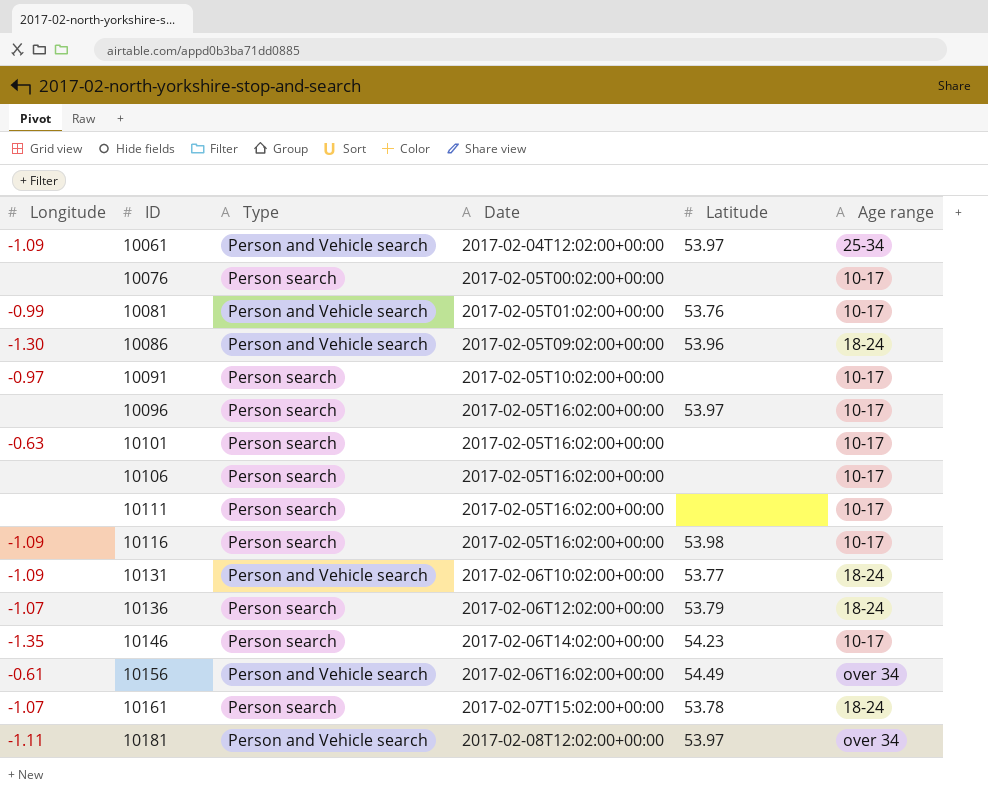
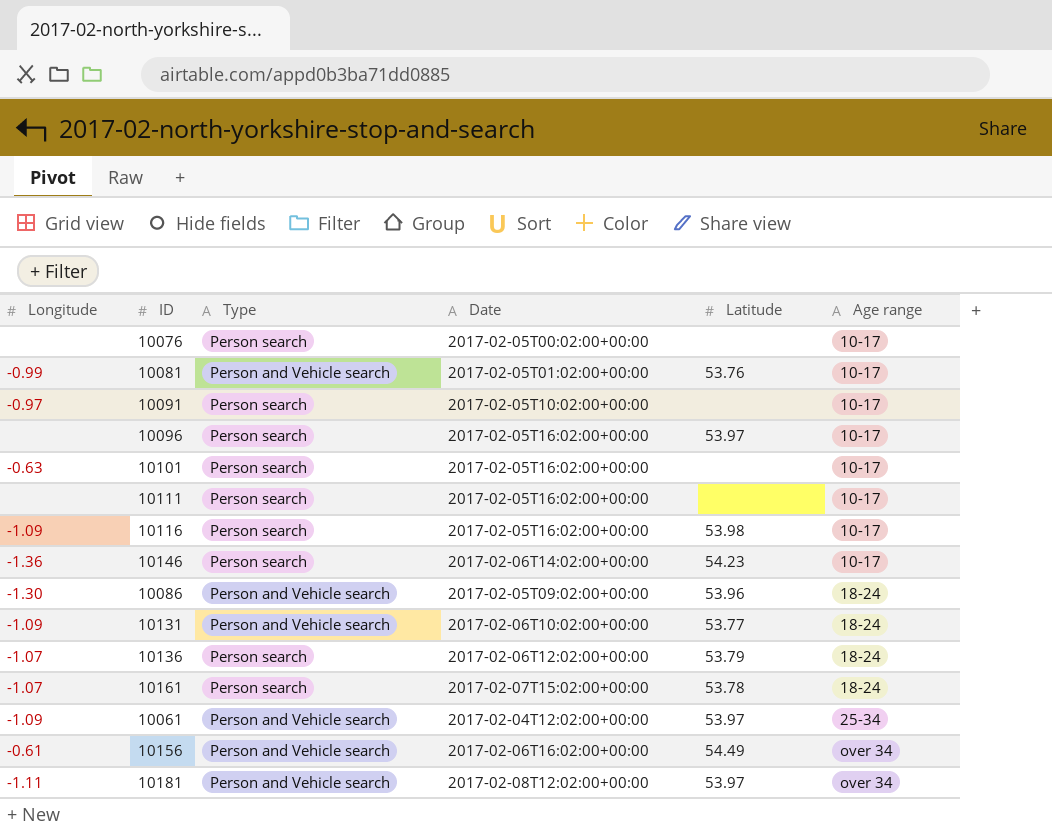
row order: ID ascending -> Age range ascending
row 10106: none | Person search | 2017-02-05T16:02:00+00:00 | none | 10-17 -> none
10146 | Longitude: -1.35 -> -1.36

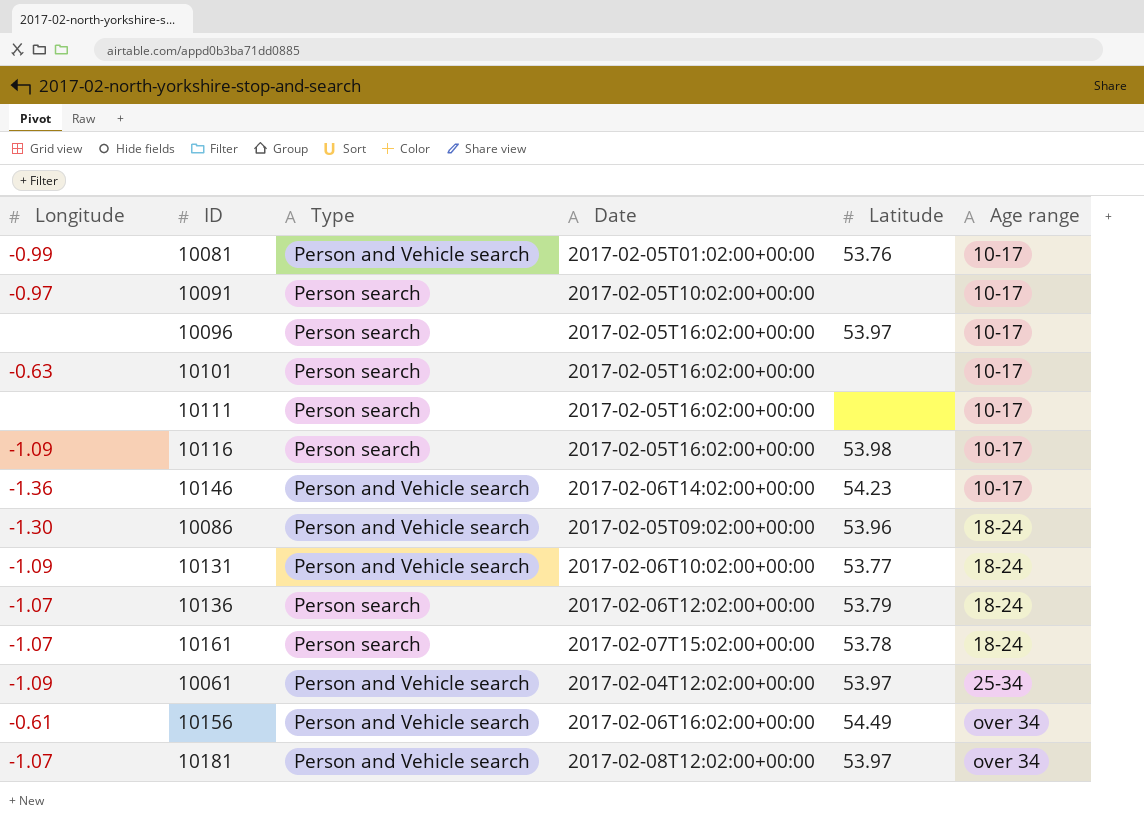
row 10076: none | Person search | 2017-02-05T00:02:00+00:00 | none | 10-17 -> none
10146 | Type: Person search -> Person and Vehicle search
10181 | Longitude: -1.11 -> -1.07

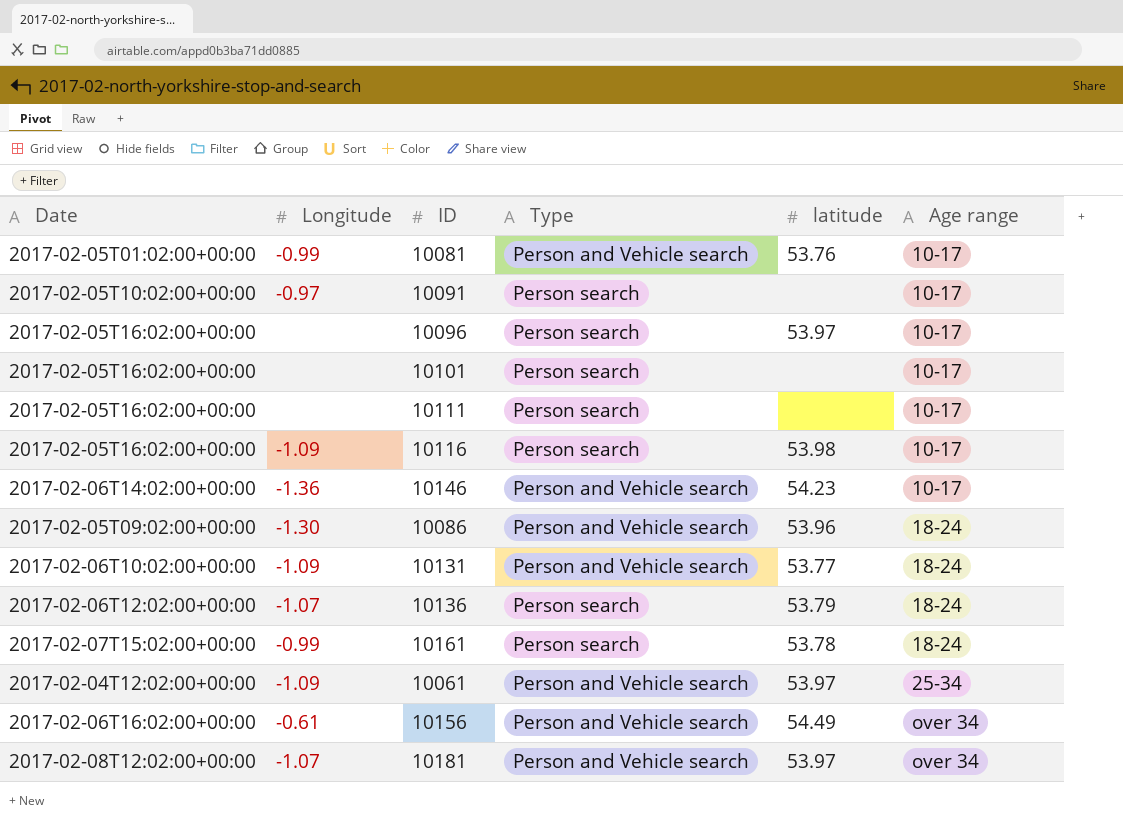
column Date | position: 4 -> 1
column name: Latitude -> latitude
10101 | Longitude: -0.63 -> none
10161 | Longitude: -1.07 -> -0.99

